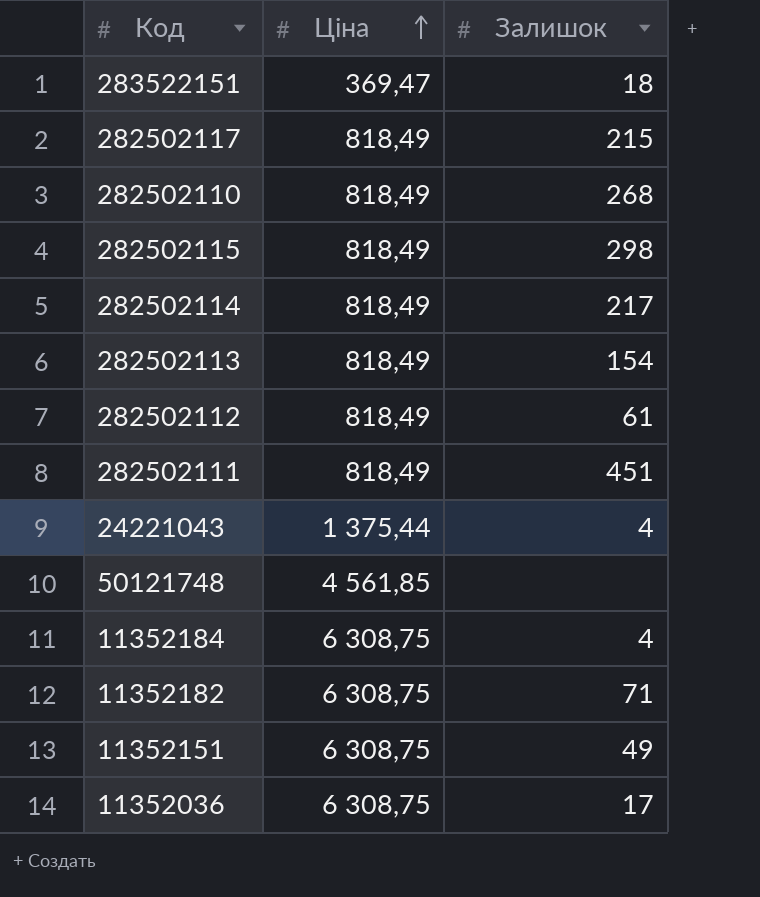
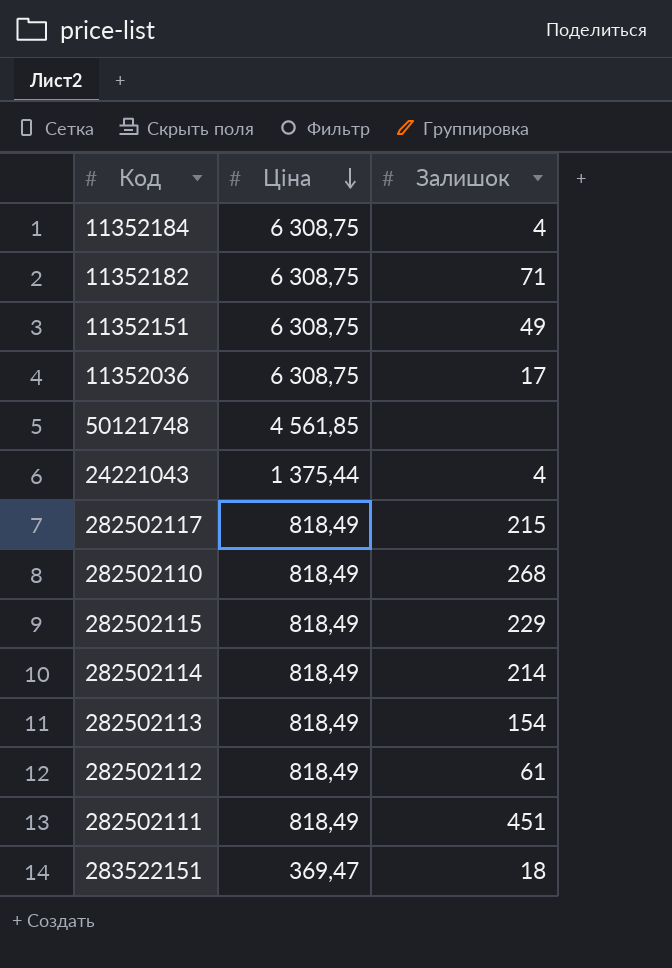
row order: Ціна ascending -> Ціна descending
282502115 | Залишок: 298 -> 229
282502114 | Залишок: 217 -> 214

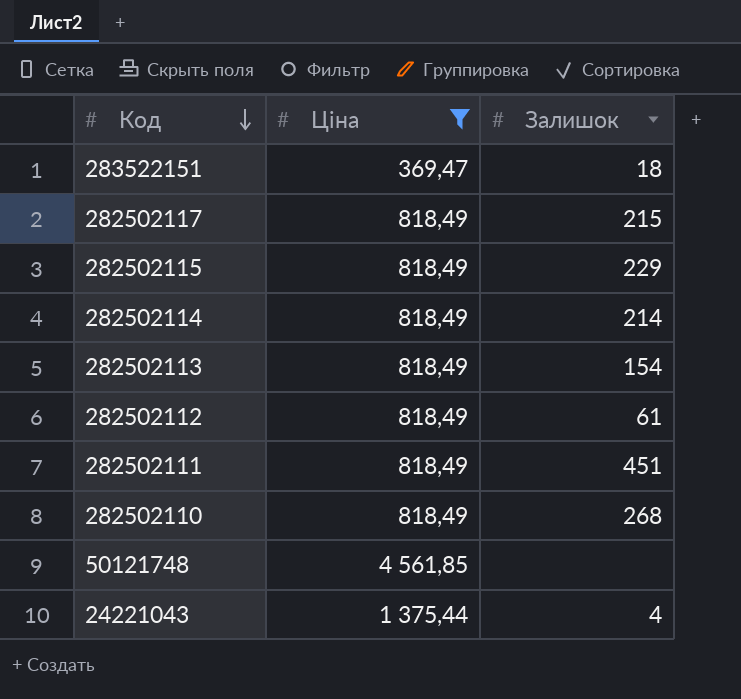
filter: none -> Ціна != 6 308,75
row order: Ціна descending -> Код descending

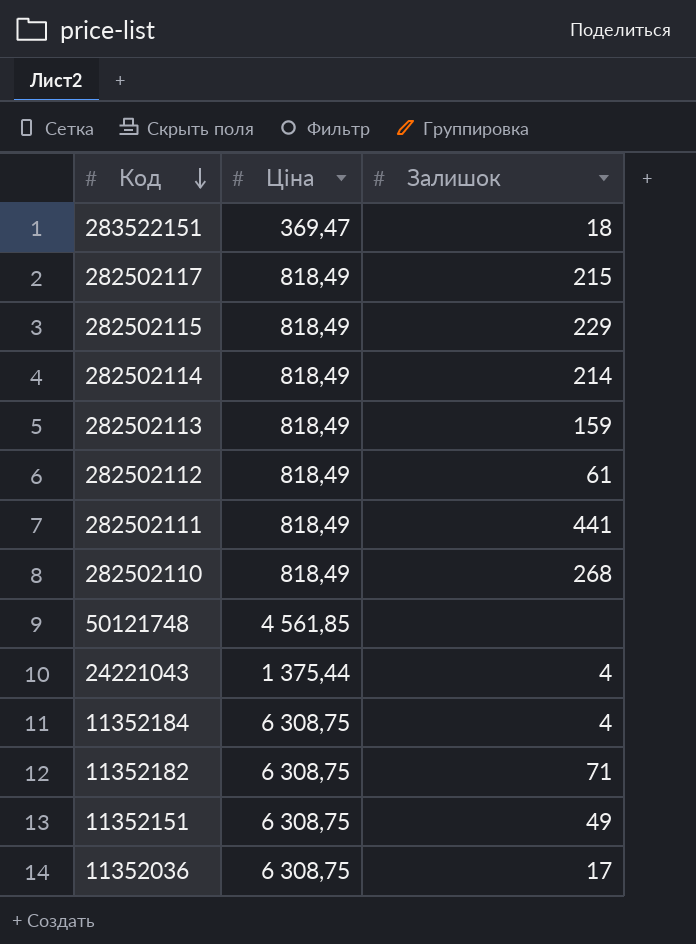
filter: Ціна != 6 308,75 -> none
282502113 | Залишок: 154 -> 159
282502111 | Залишок: 451 -> 441

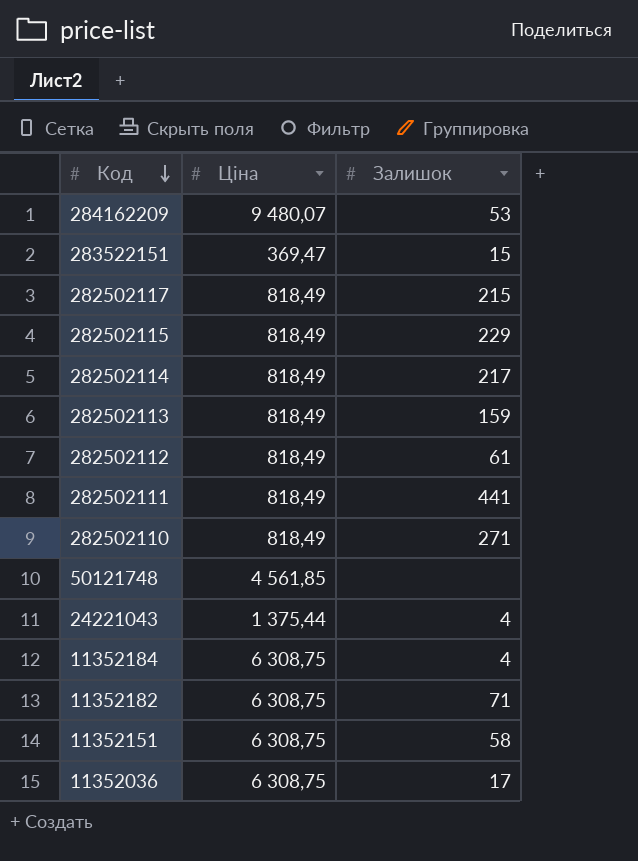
row 284162209: none -> 9 480,07 | 53
283522151 | Залишок: 18 -> 15
282502114 | Залишок: 214 -> 217
282502110 | Залишок: 268 -> 271
11352151 | Залишок: 49 -> 58

